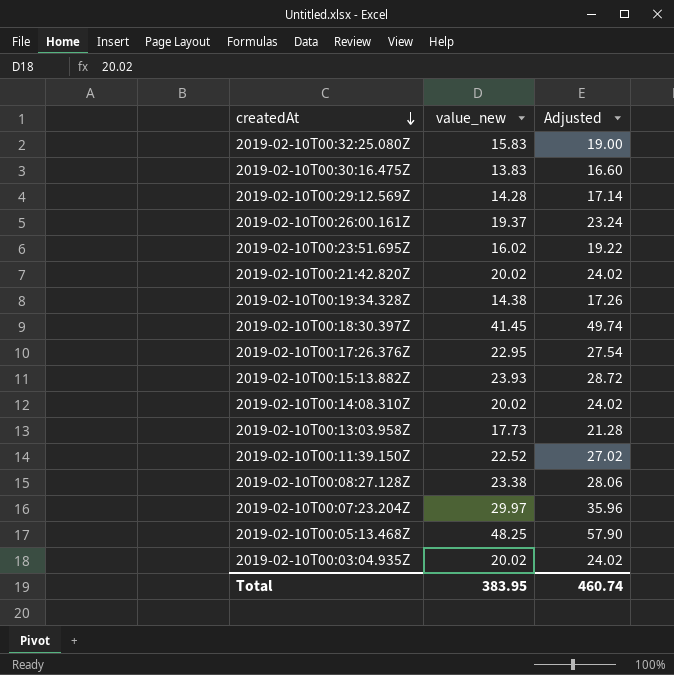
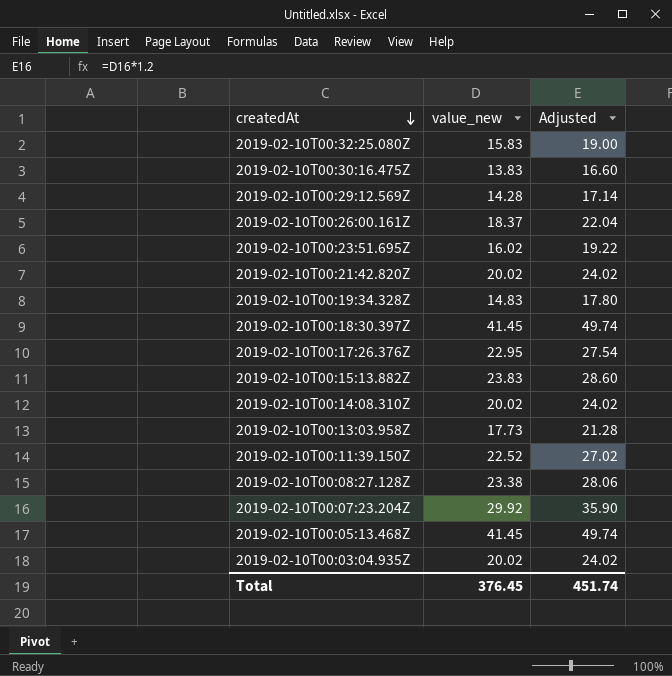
2019-02-10T00:26:00.161Z | value_new: 19.37 -> 18.37
2019-02-10T00:26:00.161Z | Adjusted: 23.24 -> 22.04
2019-02-10T00:19:34.328Z | value_new: 14.38 -> 14.83
2019-02-10T00:19:34.328Z | Adjusted: 17.26 -> 17.80
2019-02-10T00:15:13.882Z | value_new: 23.93 -> 23.83
2019-02-10T00:15:13.882Z | Adjusted: 28.72 -> 28.60
2019-02-10T00:07:23.204Z | value_new: 29.97 -> 29.92
2019-02-10T00:07:23.204Z | Adjusted: 35.96 -> 35.90
2019-02-10T00:05:13.468Z | value_new: 48.25 -> 41.45
2019-02-10T00:05:13.468Z | Adjusted: 57.90 -> 49.74
Total | value_new: 383.95 -> 376.45
Total | Adjusted: 460.74 -> 451.74

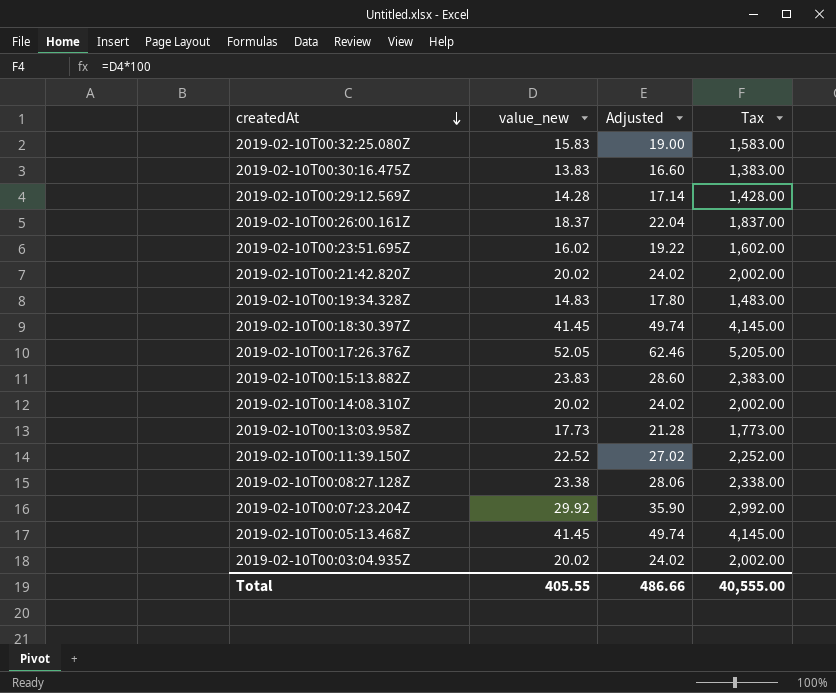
column Tax | formula: none -> [value_new] * 100
2019-02-10T00:17:26.376Z | value_new: 22.95 -> 52.05
2019-02-10T00:17:26.376Z | Adjusted: 27.54 -> 62.46
Total | value_new: 376.45 -> 405.55
Total | Adjusted: 451.74 -> 486.66

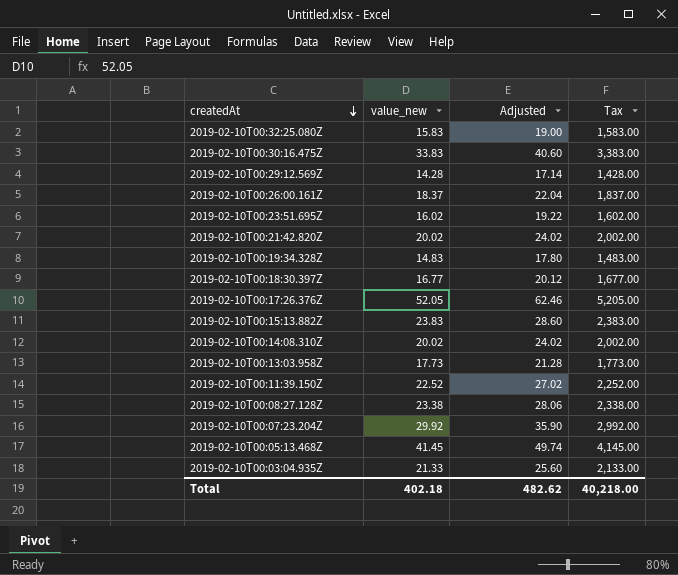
2019-02-10T00:30:16.475Z | value_new: 13.83 -> 33.83
2019-02-10T00:30:16.475Z | Adjusted: 16.60 -> 40.60
2019-02-10T00:30:16.475Z | Tax: 1,383.00 -> 3,383.00
2019-02-10T00:18:30.397Z | value_new: 41.45 -> 16.77
2019-02-10T00:18:30.397Z | Adjusted: 49.74 -> 20.12
2019-02-10T00:18:30.397Z | Tax: 4,145.00 -> 1,677.00
2019-02-10T00:03:04.935Z | value_new: 20.02 -> 21.33
2019-02-10T00:03:04.935Z | Adjusted: 24.02 -> 25.60
2019-02-10T00:03:04.935Z | Tax: 2,002.00 -> 2,133.00
Total | value_new: 405.55 -> 402.18
Total | Adjusted: 486.66 -> 482.62
Total | Tax: 40,555.00 -> 40,218.00

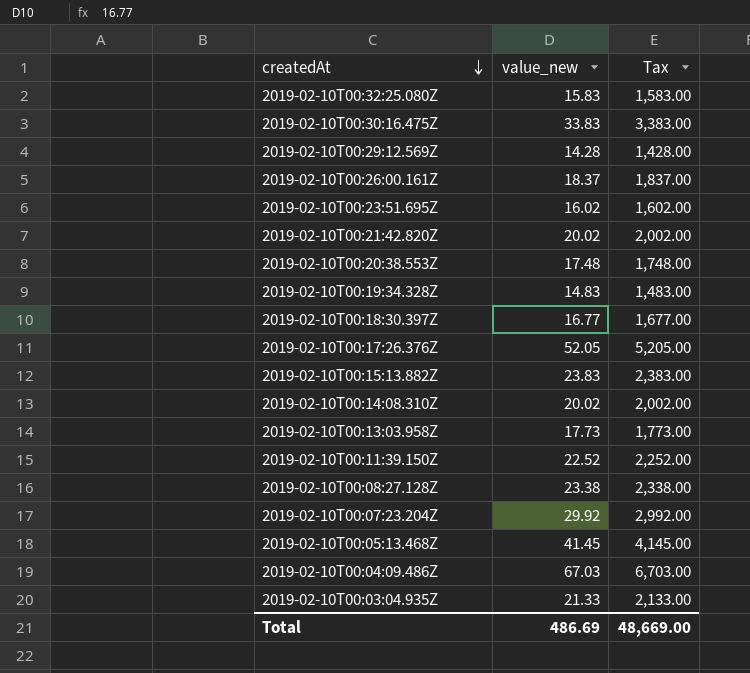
column Adjusted | formula: [value_new] * 1.2 -> none
row 2019-02-10T00:20:38.553Z: none -> 17.48 | 1,748.00
row 2019-02-10T00:04:09.486Z: none -> 67.03 | 6,703.00
Total | value_new: 402.18 -> 486.69
Total | Tax: 40,218.00 -> 48,669.00

